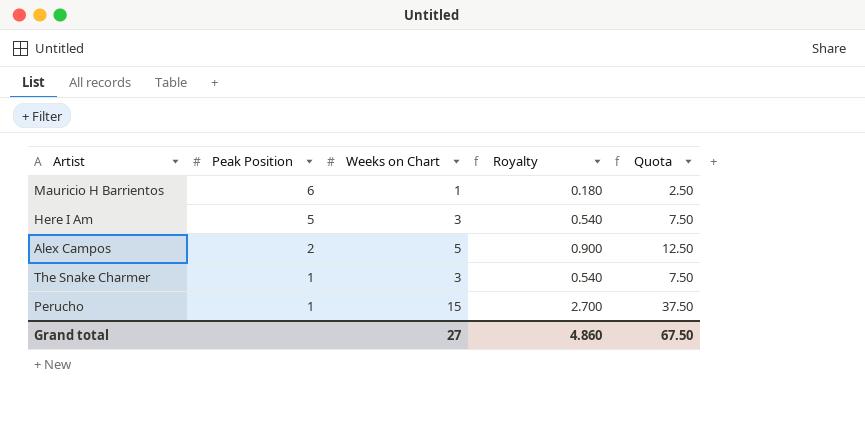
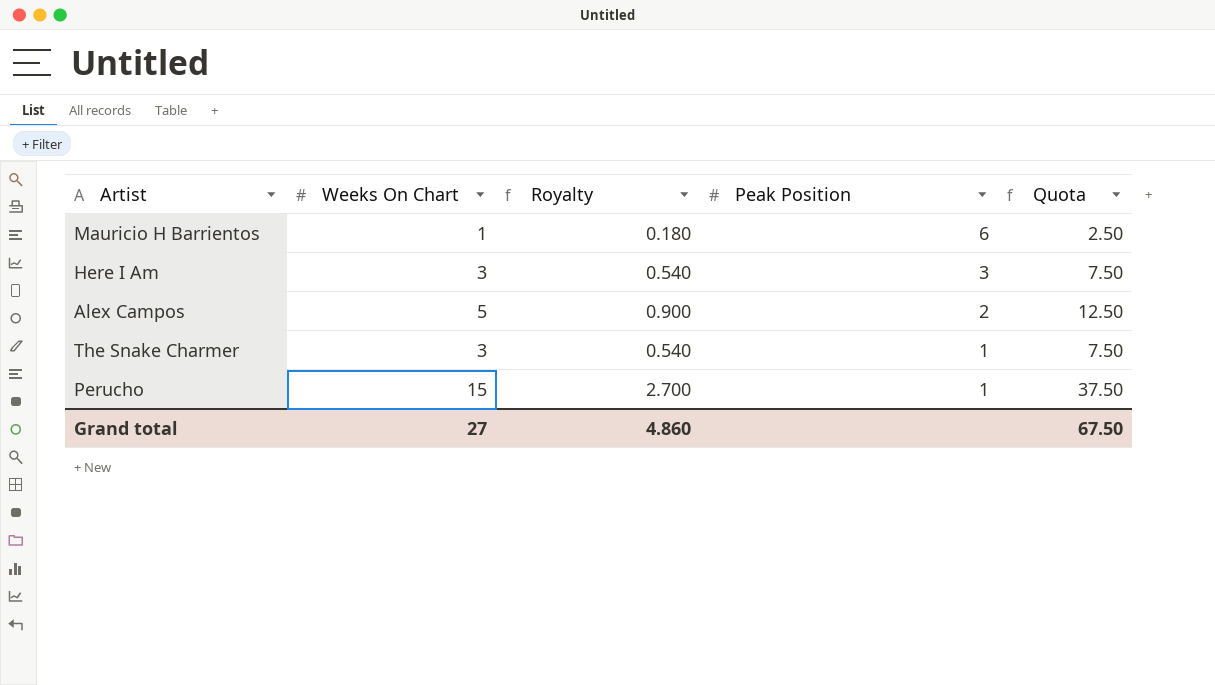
column name: Weeks on Chart -> Weeks On Chart
column Peak Position | position: 2 -> 4
Here I Am | Peak Position: 5 -> 3

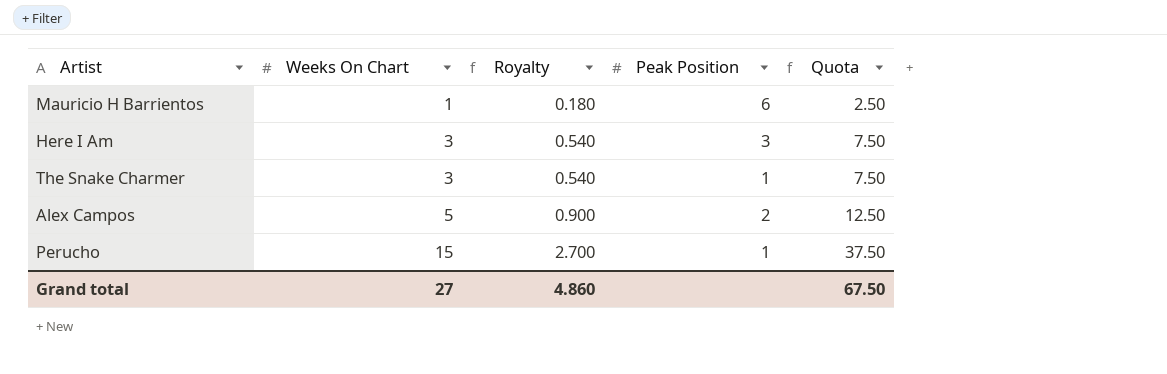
row order: Peak Position descending -> Weeks On Chart ascending

